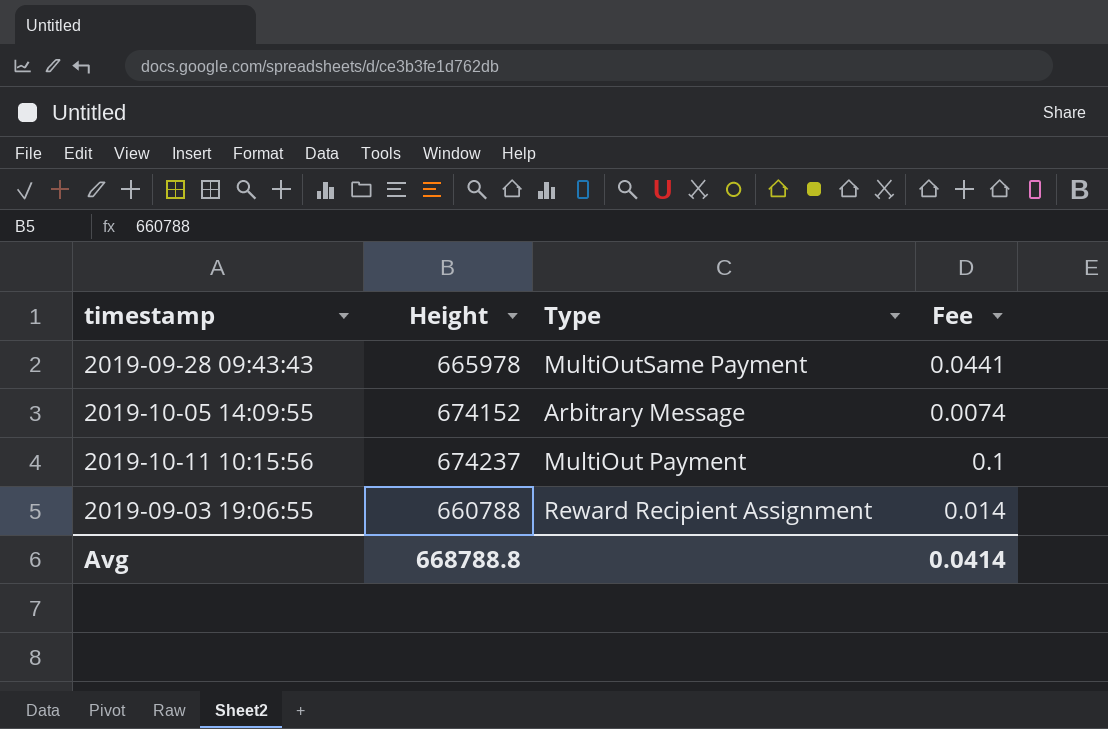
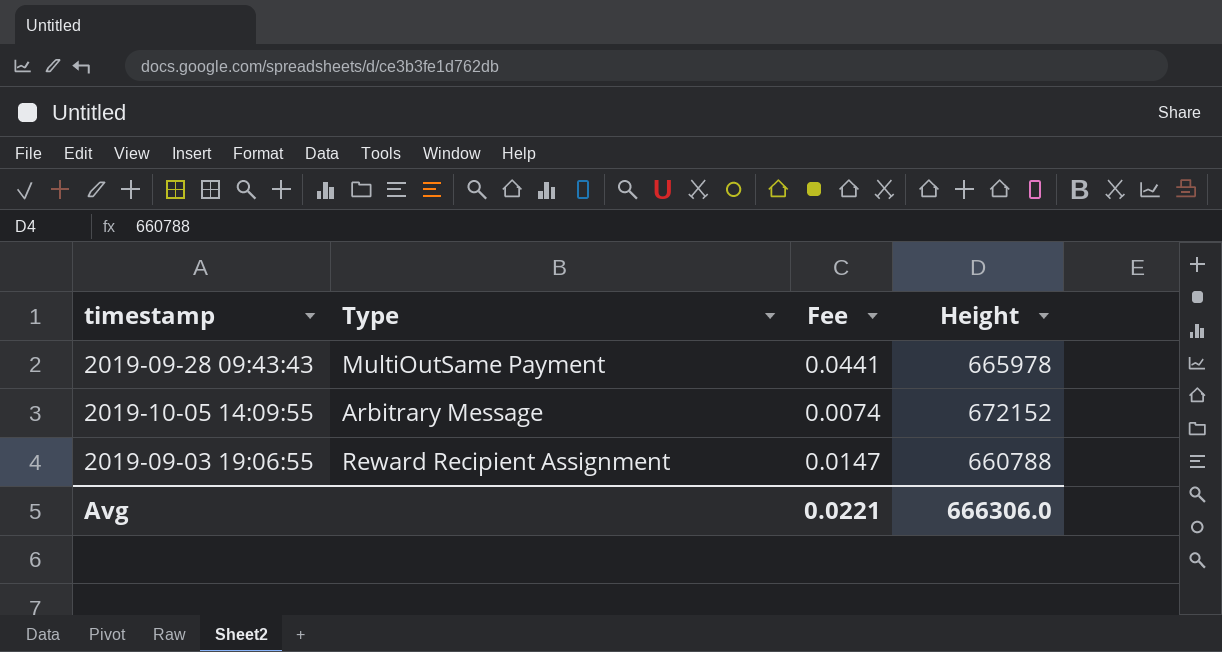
column Height | position: 2 -> 4
row 2019-10-11 10:15:56: 674237 | MultiOut Payment | 0.1 -> none
2019-10-05 14:09:55 | Height: 674152 -> 672152
2019-09-03 19:06:55 | Fee: 0.014 -> 0.0147
Avg | Fee: 0.0414 -> 0.0221
Avg | Height: 668788.8 -> 666306.0

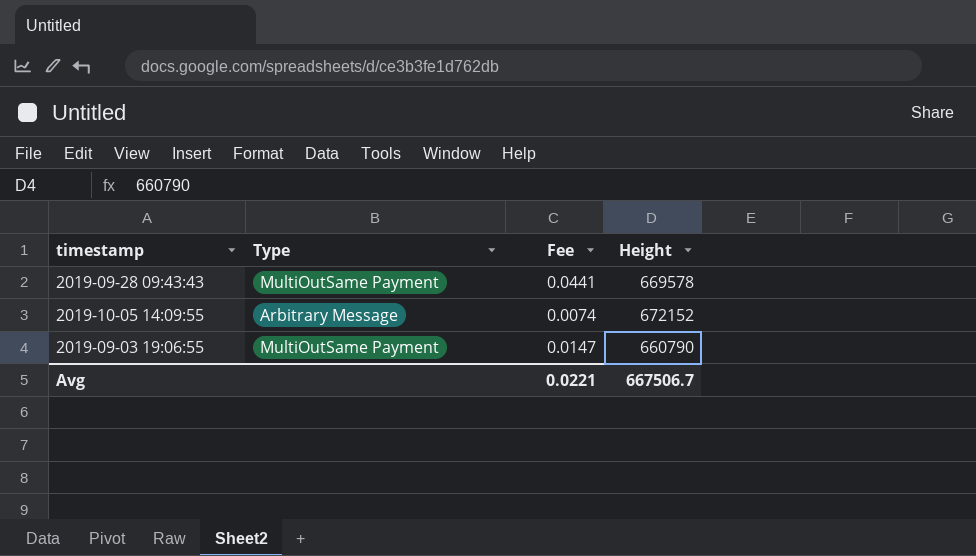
2019-09-28 09:43:43 | Height: 665978 -> 669578
2019-09-03 19:06:55 | Type: Reward Recipient Assignment -> MultiOutSame Payment
2019-09-03 19:06:55 | Height: 660788 -> 660790
Avg | Height: 666306.0 -> 667506.7

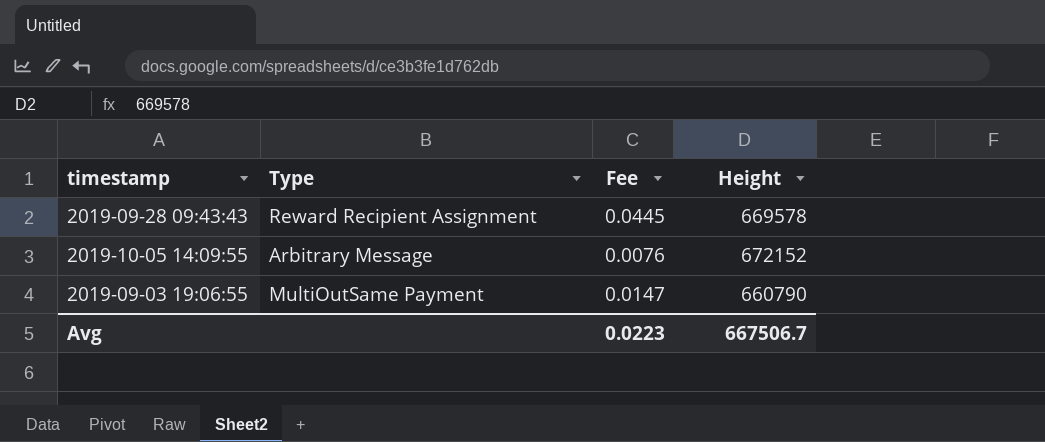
2019-09-28 09:43:43 | Type: MultiOutSame Payment -> Reward Recipient Assignment
2019-09-28 09:43:43 | Fee: 0.0441 -> 0.0445
2019-10-05 14:09:55 | Fee: 0.0074 -> 0.0076
Avg | Fee: 0.0221 -> 0.0223

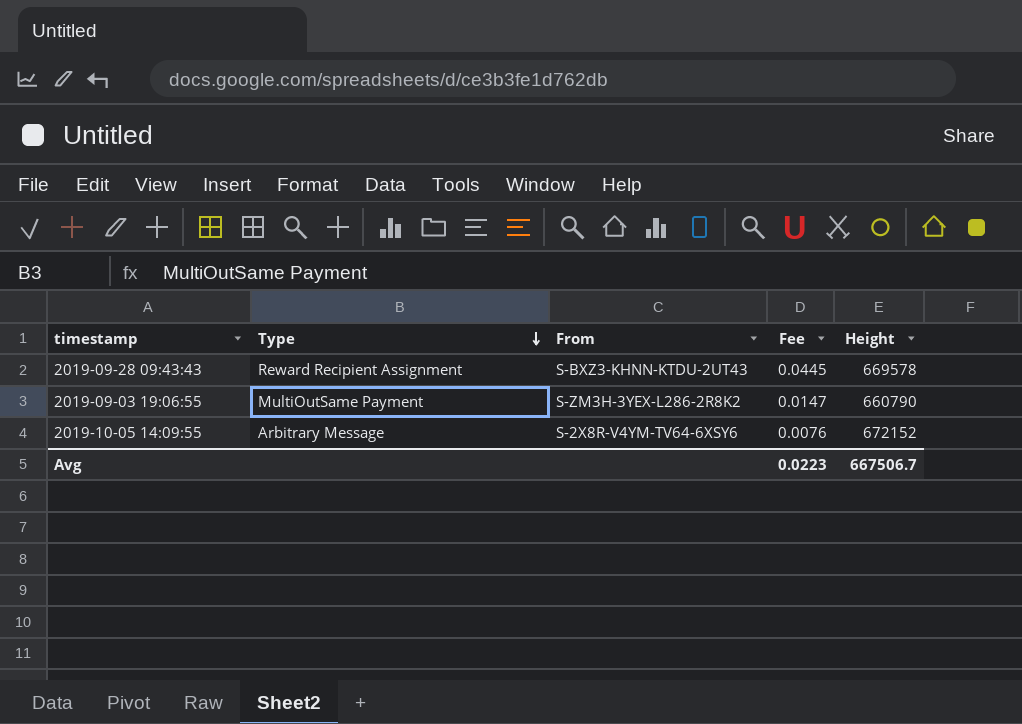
row order: none -> Type descending
column From | position: none -> 3

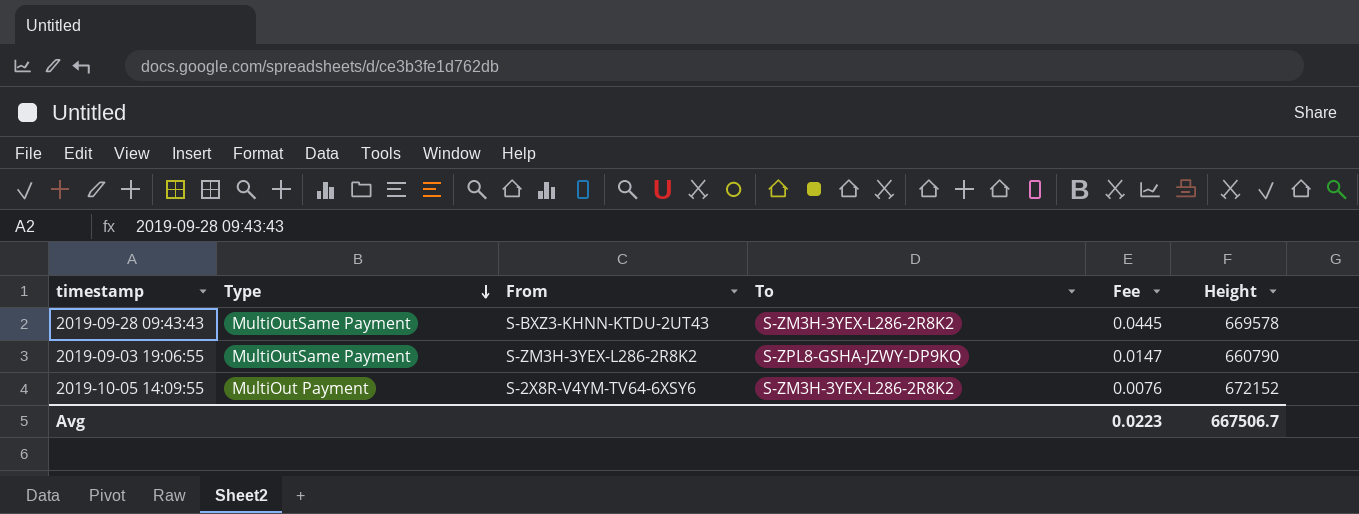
column To | position: none -> 4
2019-09-28 09:43:43 | Type: Reward Recipient Assignment -> MultiOutSame Payment
2019-10-05 14:09:55 | Type: Arbitrary Message -> MultiOut Payment

